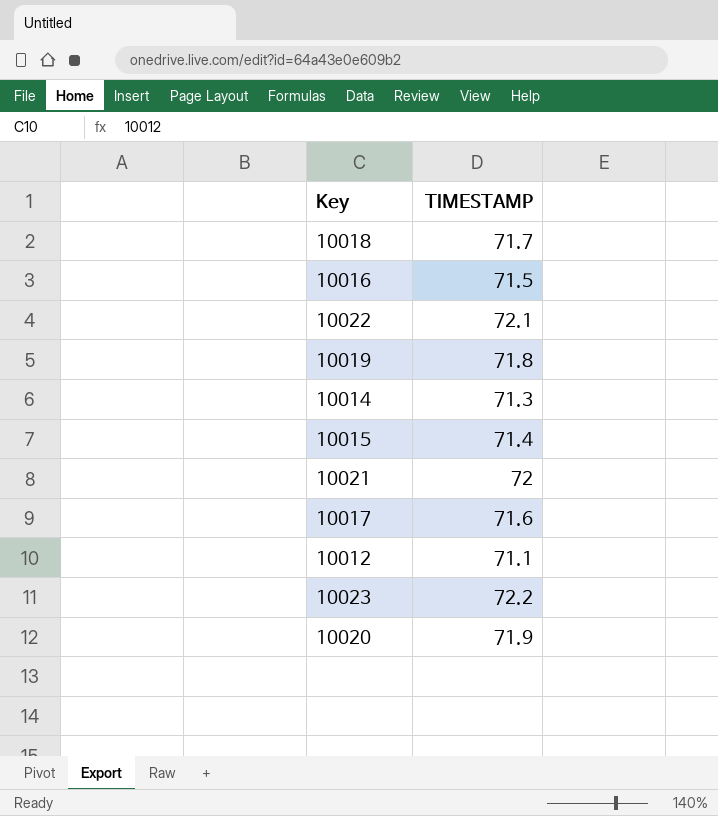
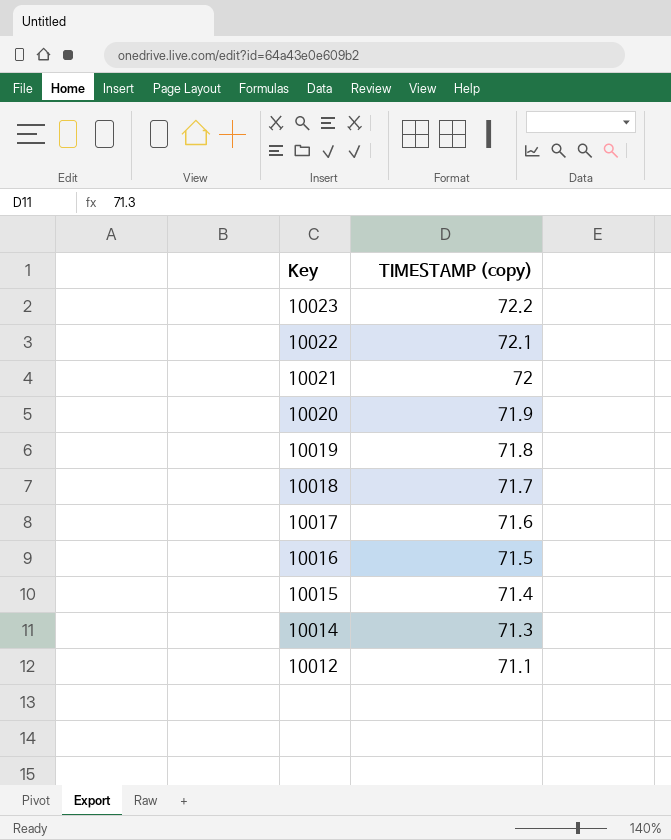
row order: none -> Key descending
column name: TIMESTAMP -> TIMESTAMP (copy)

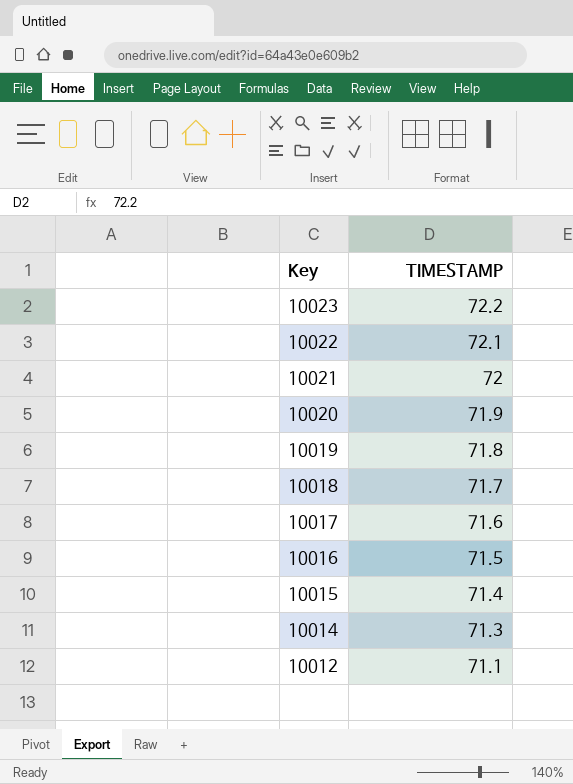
column name: TIMESTAMP (copy) -> TIMESTAMP

